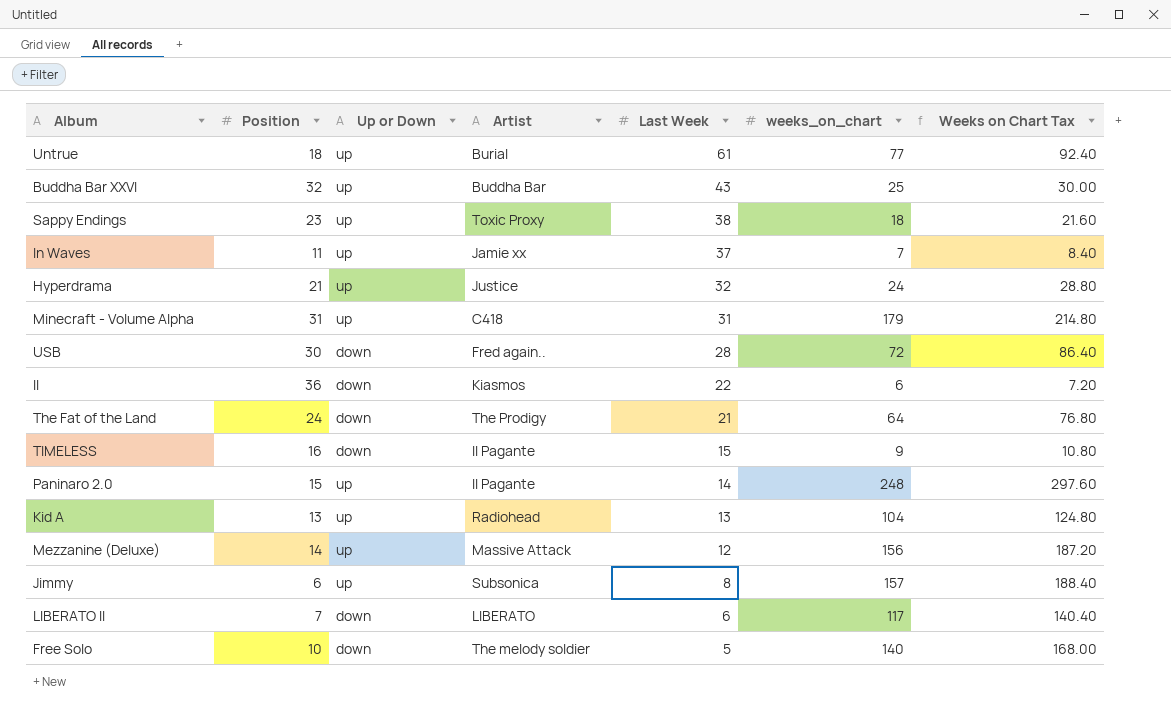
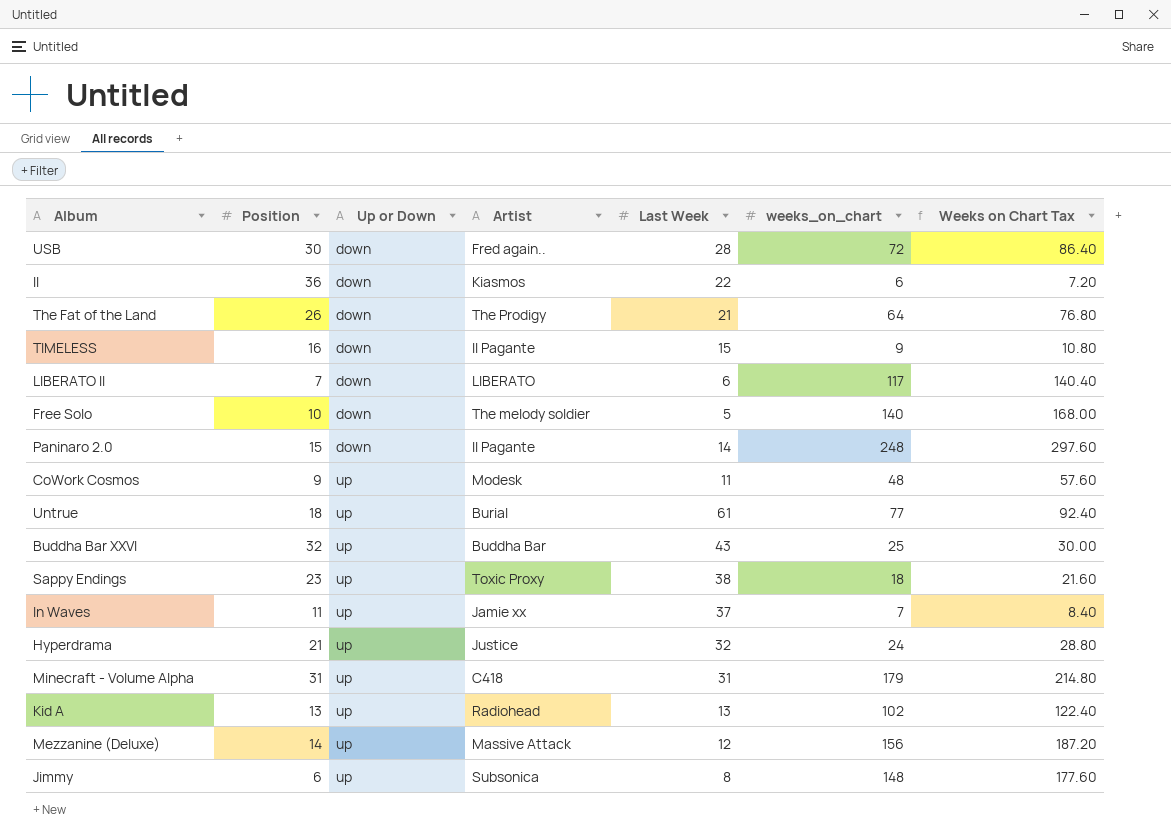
row order: Last Week descending -> Up or Down ascending
The Fat of the Land | Position: 24 -> 26
Paninaro 2.0 | Up or Down: up -> down
row CoWork Cosmos: none -> 9 | up | Modesk | 11 | 48 | 57.60
Kid A | weeks_on_chart: 104 -> 102
Kid A | Weeks on Chart Tax: 124.80 -> 122.40
Jimmy | weeks_on_chart: 157 -> 148
Jimmy | Weeks on Chart Tax: 188.40 -> 177.60

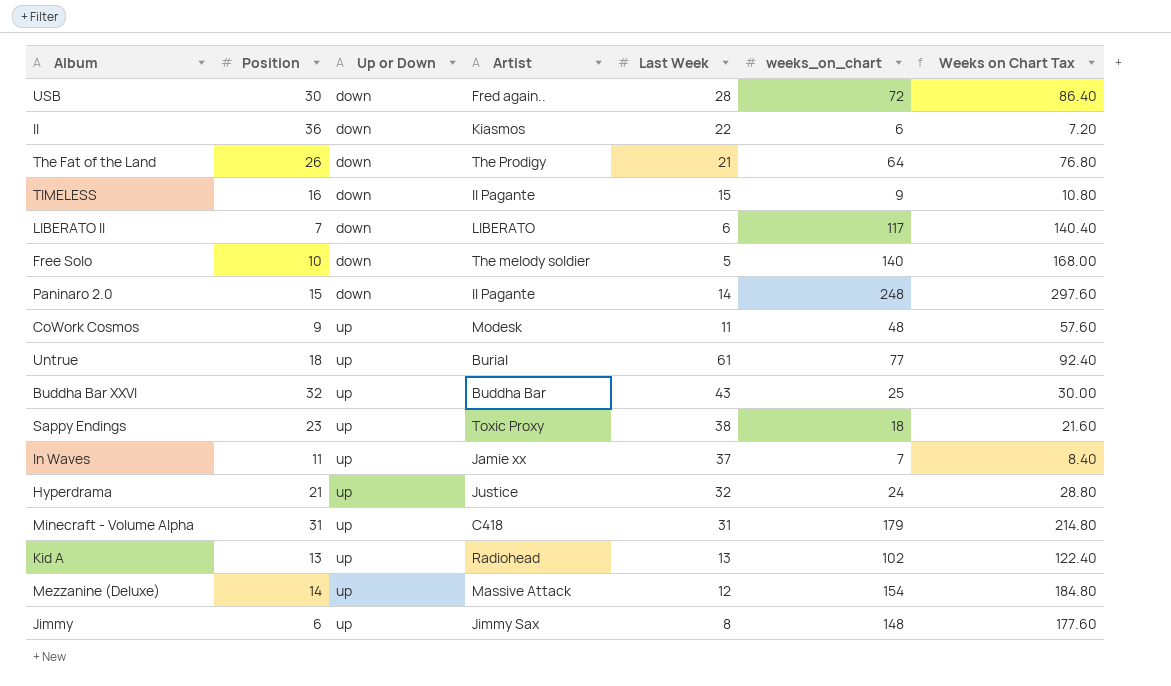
Mezzanine (Deluxe) | weeks_on_chart: 156 -> 154
Mezzanine (Deluxe) | Weeks on Chart Tax: 187.20 -> 184.80
Jimmy | Artist: Subsonica -> Jimmy Sax

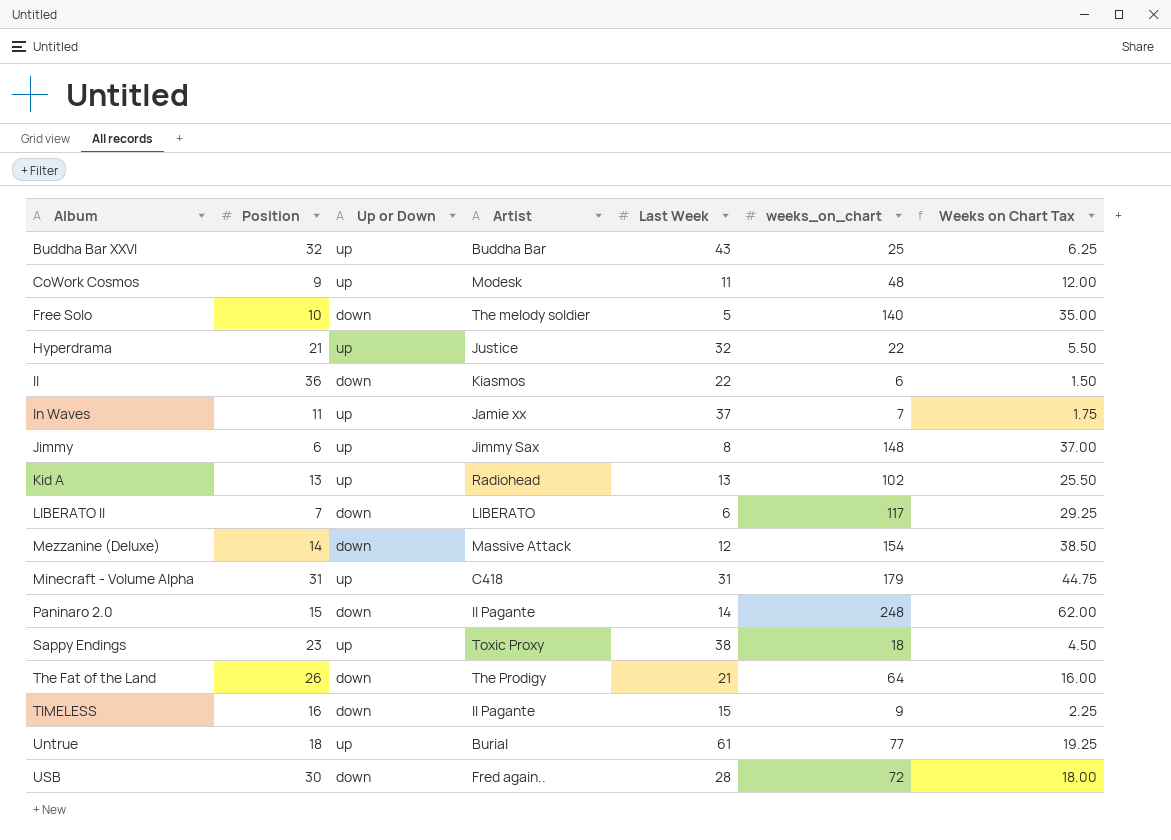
row order: Up or Down ascending -> Album ascending
column Weeks on Chart Tax | formula: [weeks_on_chart] * 1.2 -> [weeks_on_chart] * 0.25
Hyperdrama | weeks_on_chart: 24 -> 22
Mezzanine (Deluxe) | Up or Down: up -> down

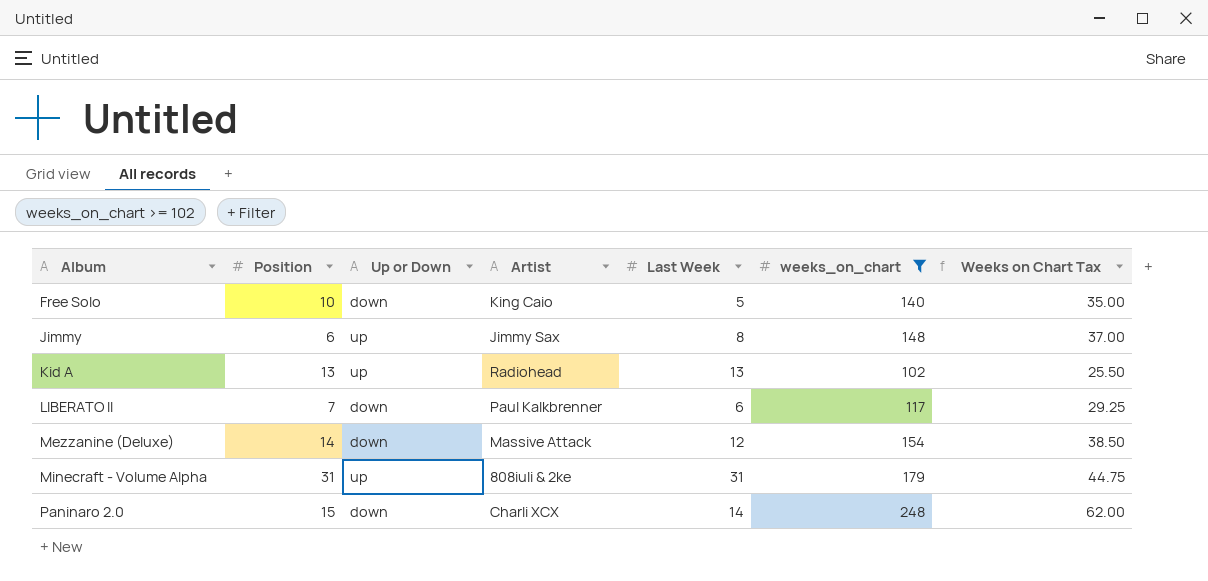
filter: none -> weeks_on_chart >= 102
Free Solo | Artist: The melody soldier -> King Caio
LIBERATO II | Artist: LIBERATO -> Paul Kalkbrenner
Minecraft - Volume Alpha | Artist: C418 -> 808iuli & 2ke
Paninaro 2.0 | Artist: Il Pagante -> Charli XCX

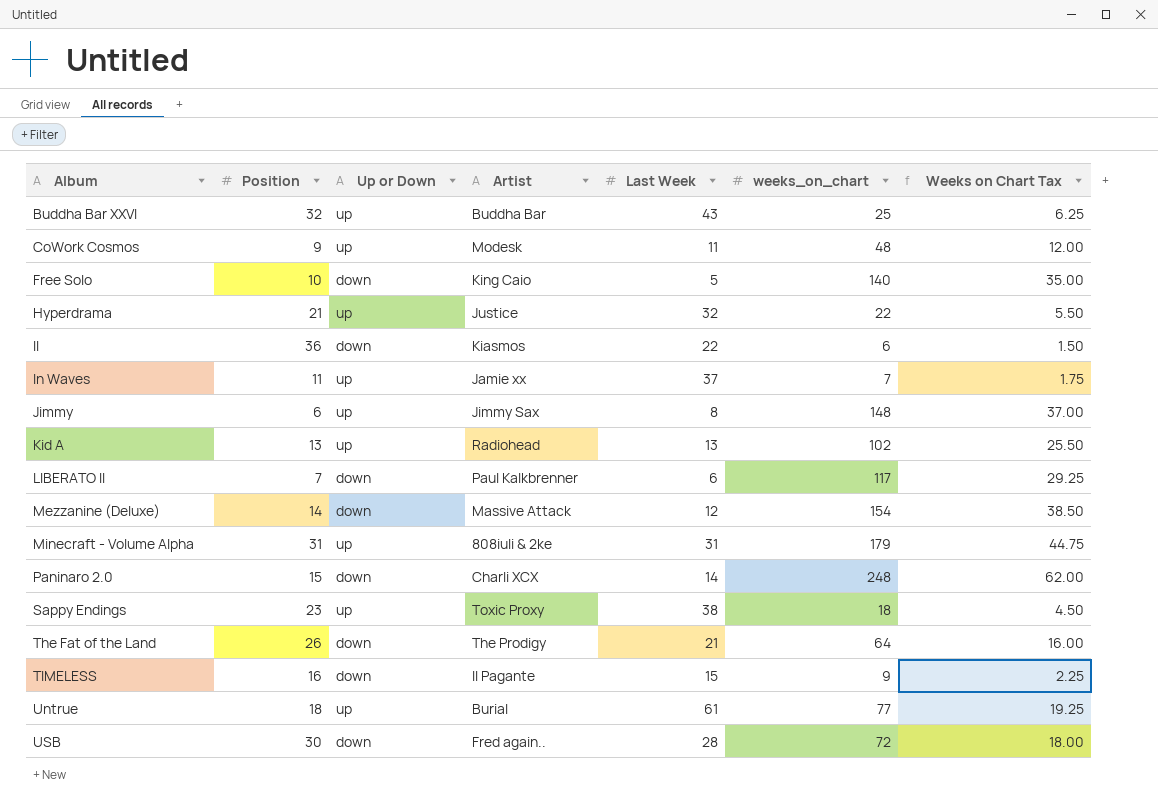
filter: weeks_on_chart >= 102 -> none

